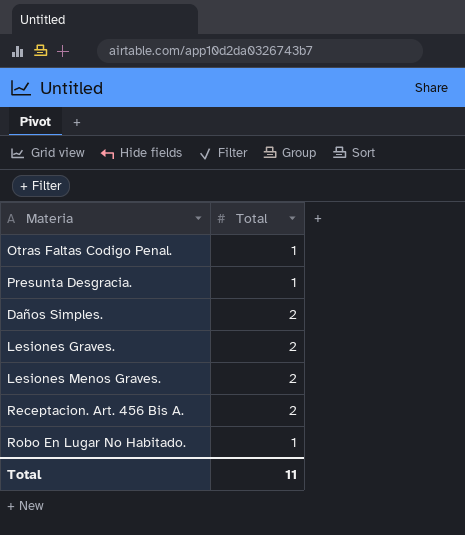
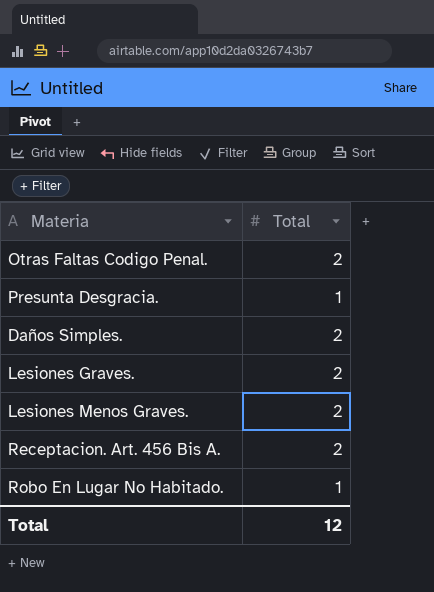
Otras Faltas Codigo Penal. | Total: 1 -> 2
Total | Total: 11 -> 12

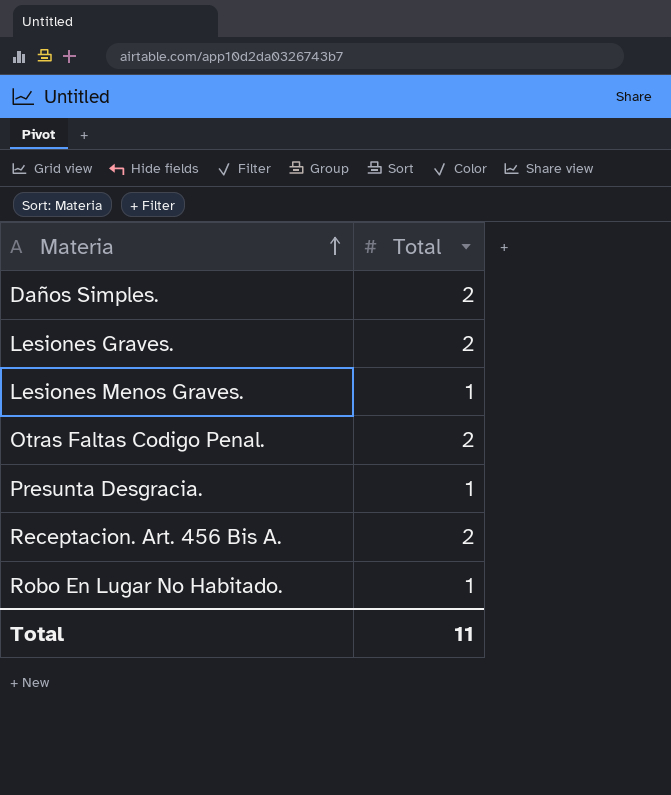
row order: none -> Materia ascending
Lesiones Menos Graves. | Total: 2 -> 1
Total | Total: 12 -> 11

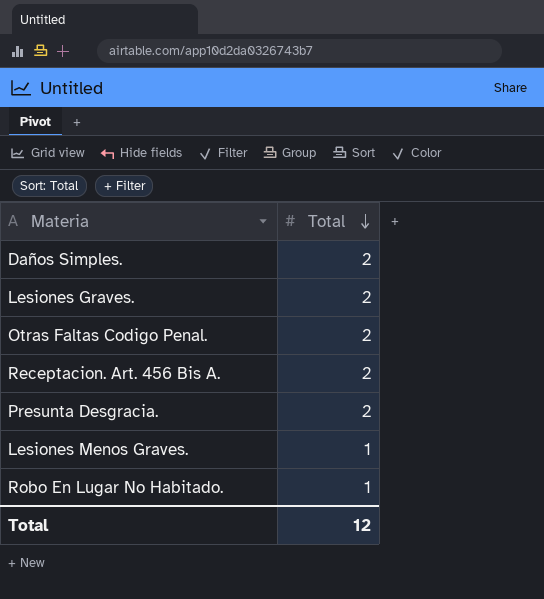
row order: Materia ascending -> Total descending
Presunta Desgracia. | Total: 1 -> 2
Total | Total: 11 -> 12

